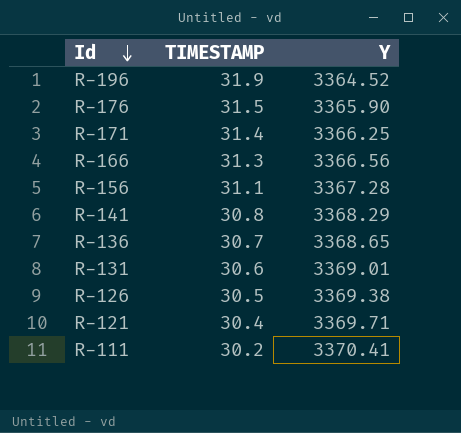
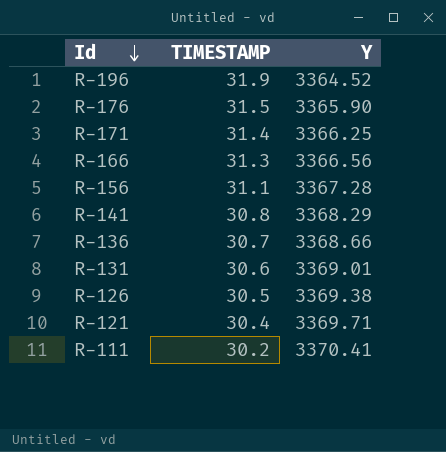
R-136 | Y: 3368.65 -> 3368.66

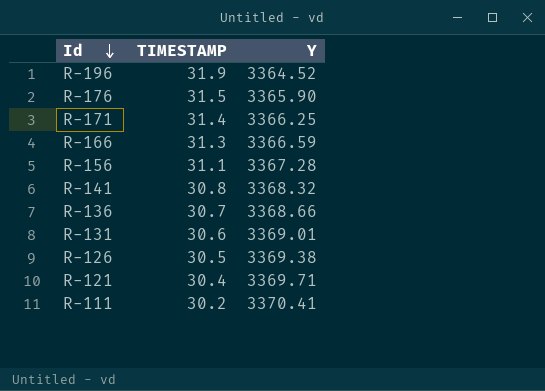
R-166 | Y: 3366.56 -> 3366.59
R-141 | Y: 3368.29 -> 3368.32

